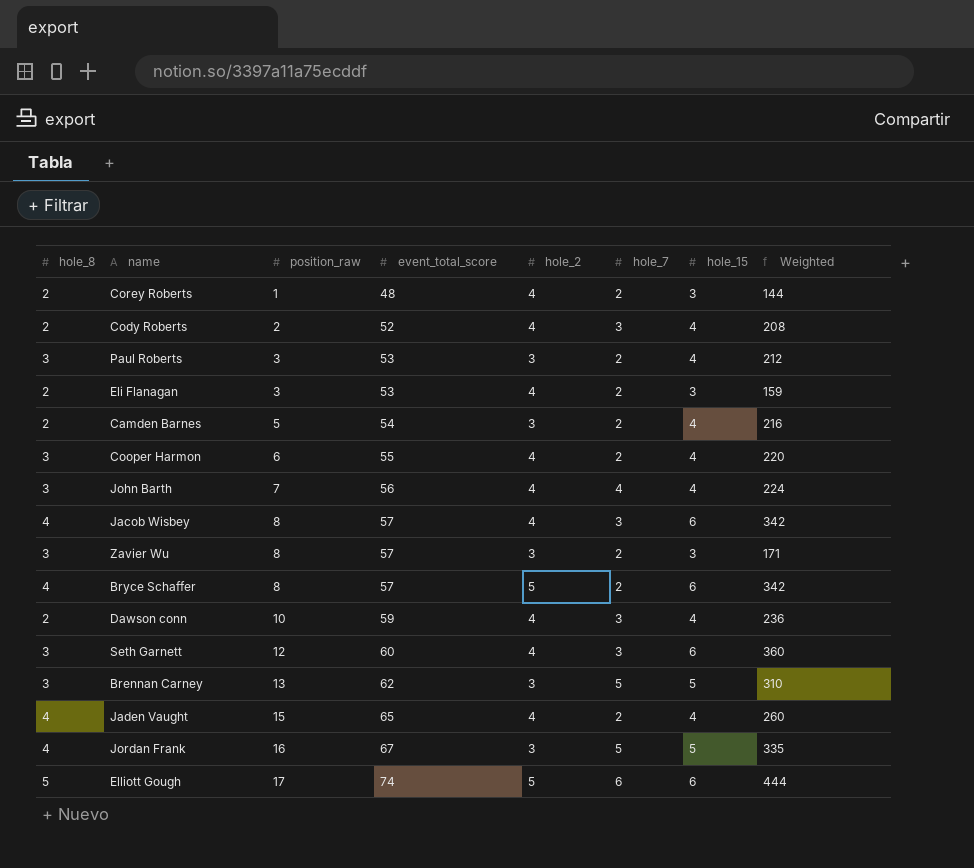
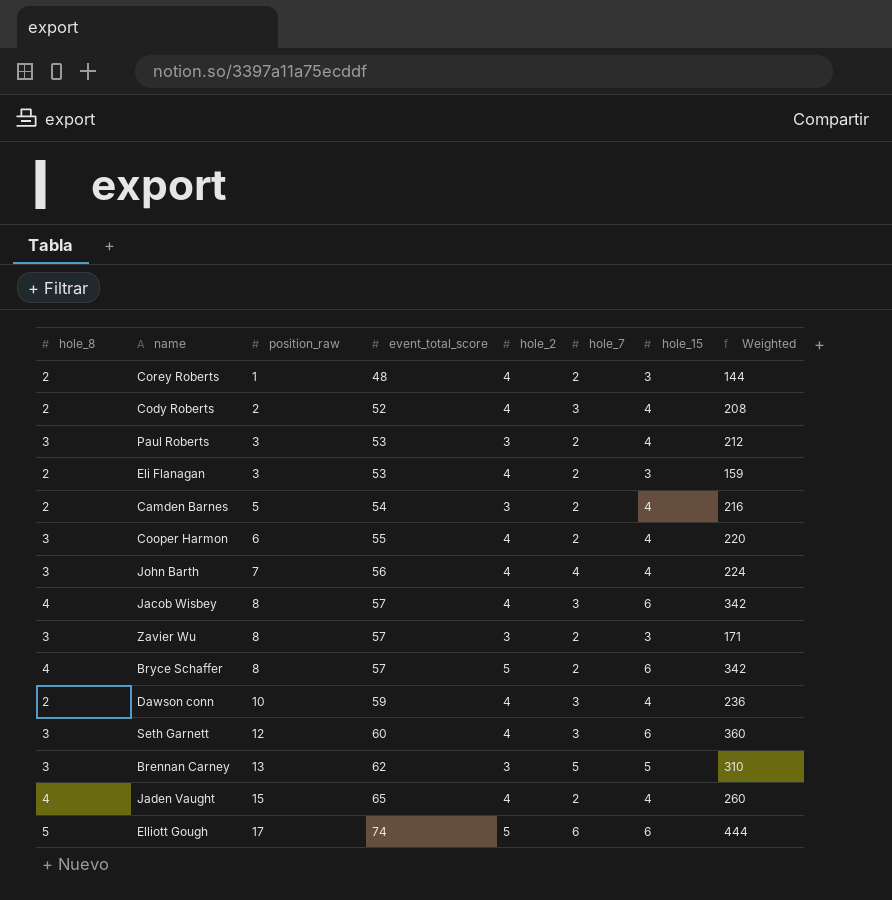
row Jordan Frank: 4 | 16 | 67 | 3 | 5 | 5 | 335 -> none

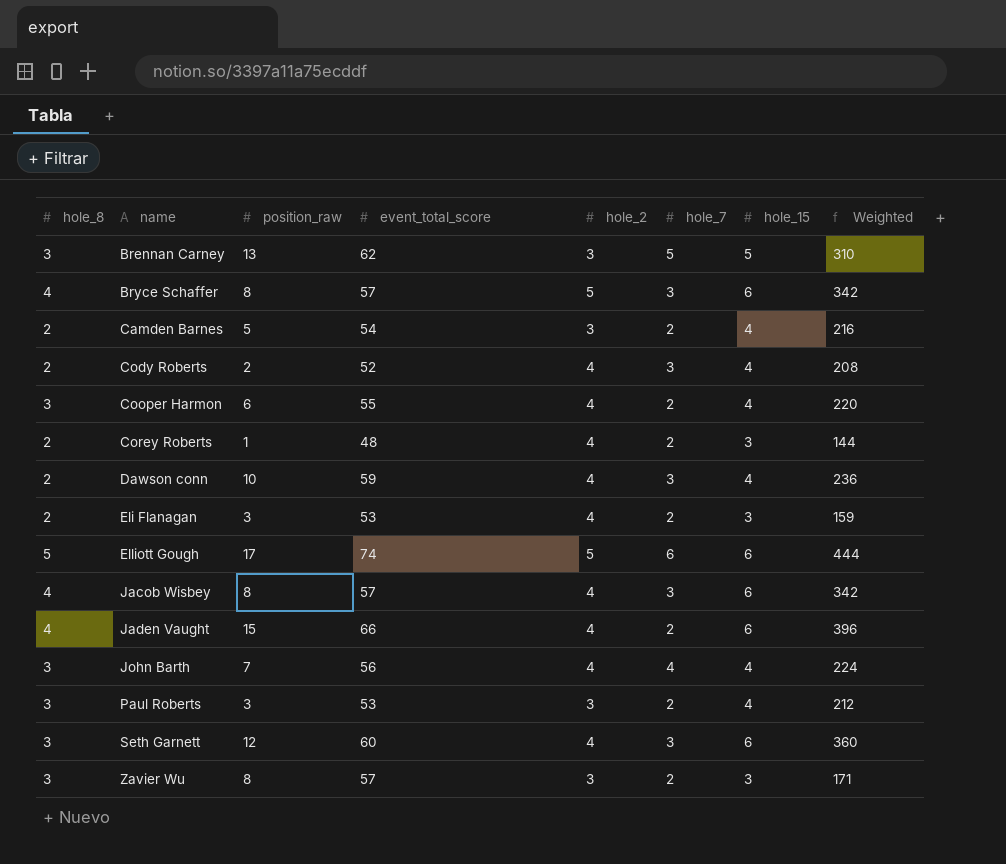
row order: position_raw ascending -> name ascending
Bryce Schaffer | hole_7: 2 -> 3
Jaden Vaught | event_total_score: 65 -> 66
Jaden Vaught | hole_15: 4 -> 6
Jaden Vaught | Weighted: 260 -> 396

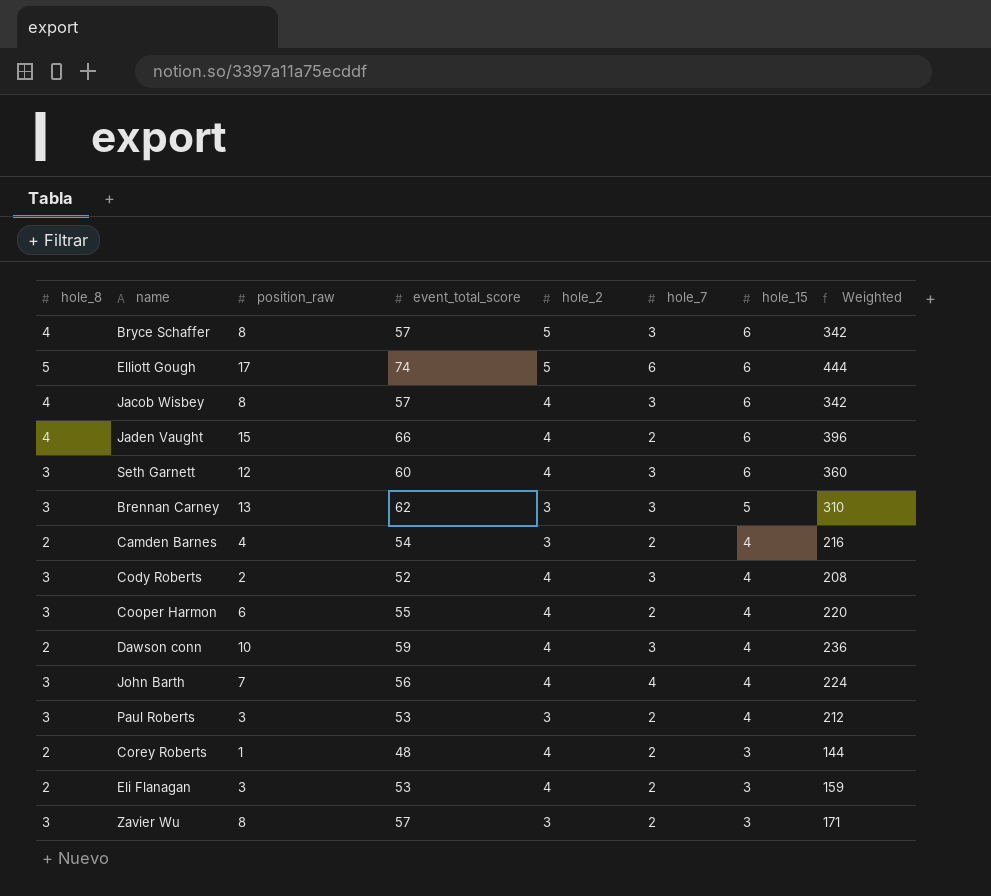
row order: name ascending -> hole_15 descending
Brennan Carney | hole_7: 5 -> 3
Camden Barnes | position_raw: 5 -> 4
Cody Roberts | hole_8: 2 -> 3

